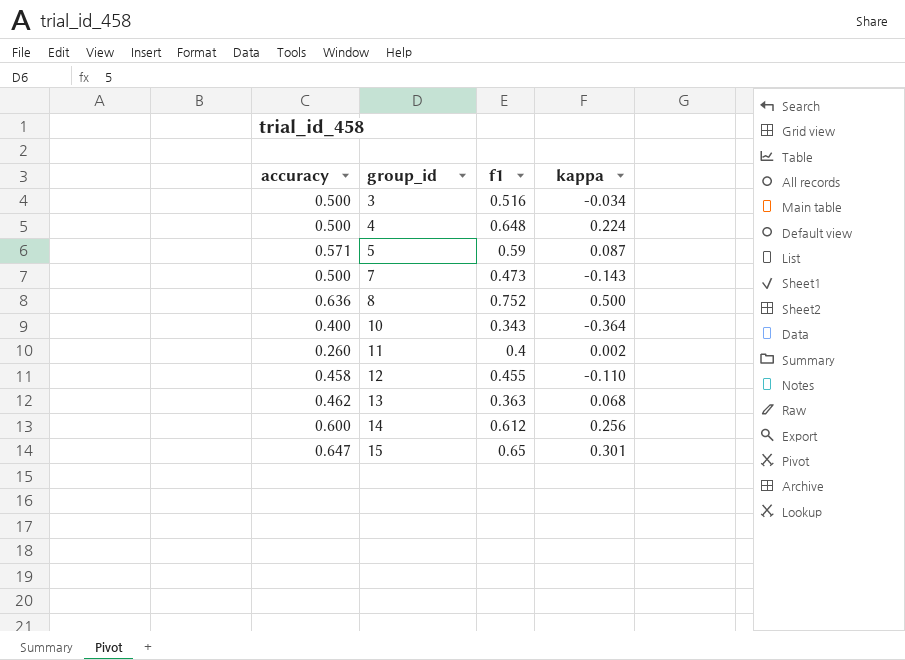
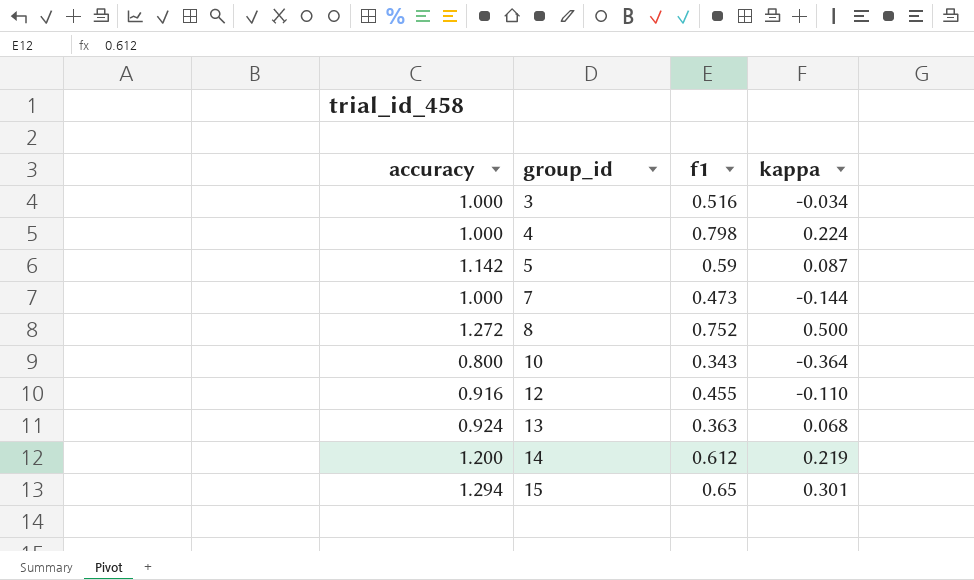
row 11: 0.260 | 0.4 | 0.002 -> none
3 | accuracy: 0.500 -> 1.000
4 | accuracy: 0.500 -> 1.000
4 | f1: 0.648 -> 0.798
5 | accuracy: 0.571 -> 1.142
7 | accuracy: 0.500 -> 1.000
7 | kappa: -0.143 -> -0.144
8 | accuracy: 0.636 -> 1.272
10 | accuracy: 0.400 -> 0.800
12 | accuracy: 0.458 -> 0.916
13 | accuracy: 0.462 -> 0.924
14 | accuracy: 0.600 -> 1.200
14 | kappa: 0.256 -> 0.219
15 | accuracy: 0.647 -> 1.294

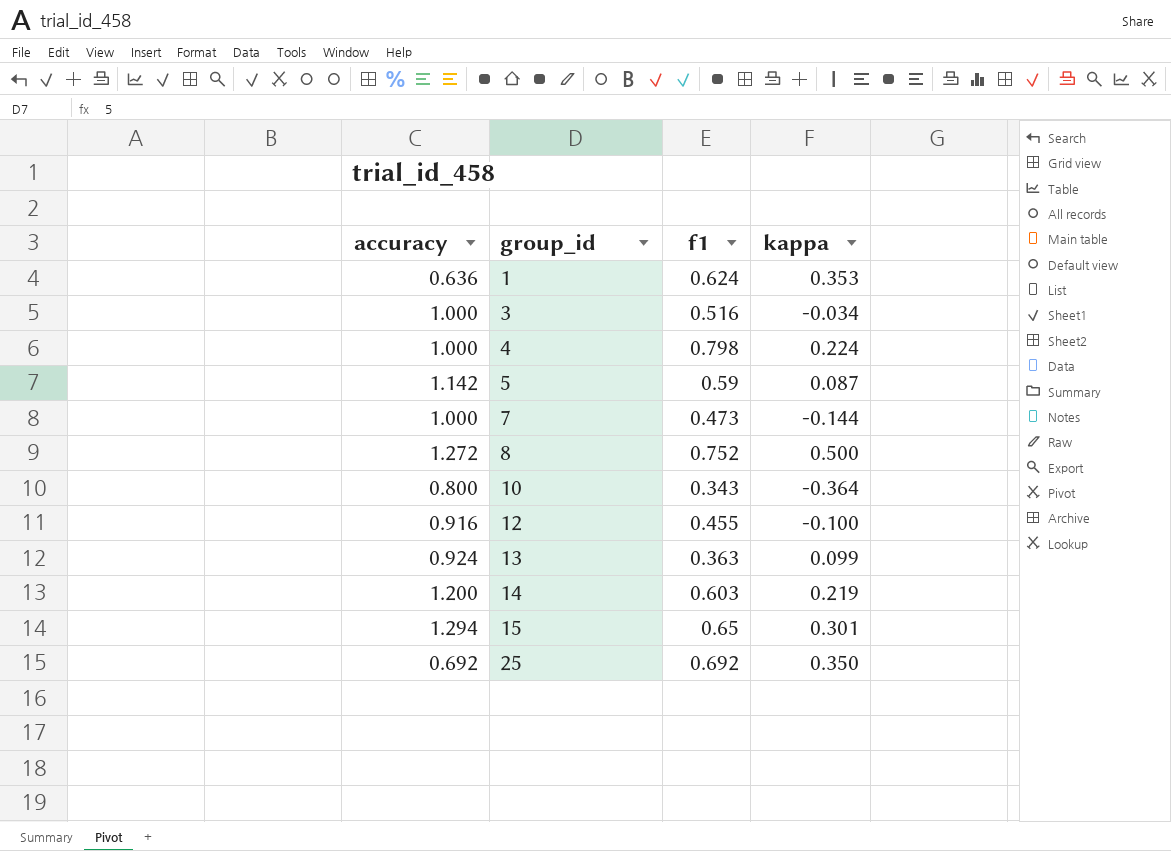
row 1: none -> 0.636 | 0.624 | 0.353
12 | kappa: -0.110 -> -0.100
13 | kappa: 0.068 -> 0.099
14 | f1: 0.612 -> 0.603
row 25: none -> 0.692 | 0.692 | 0.350

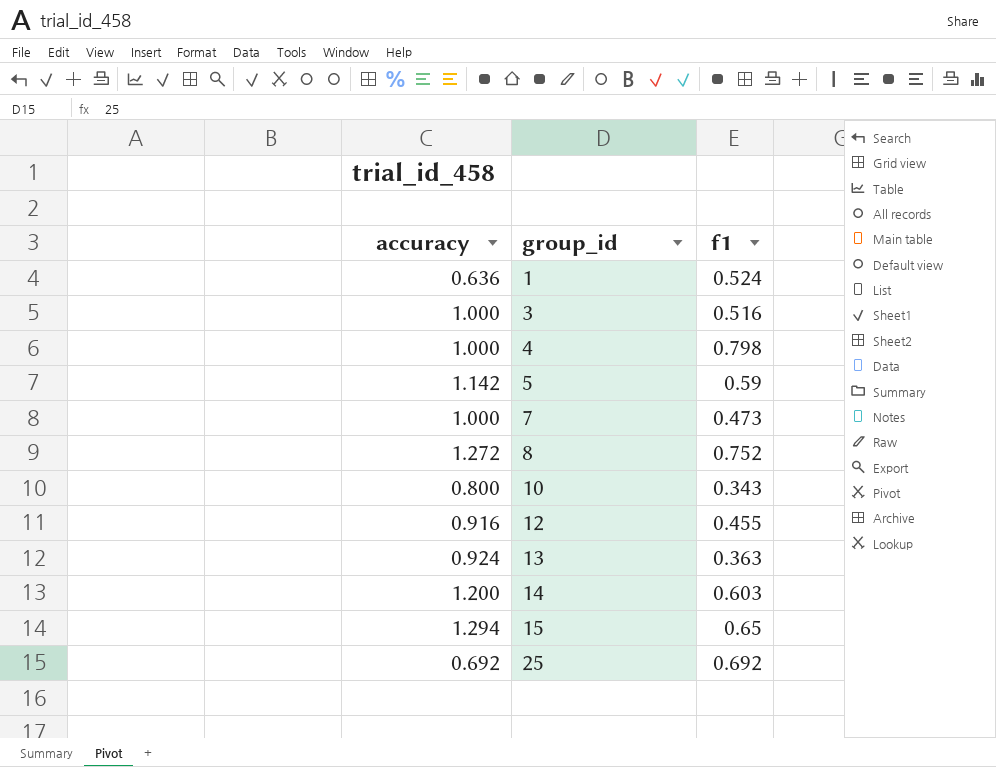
column kappa | position: 4 -> none
1 | f1: 0.624 -> 0.524

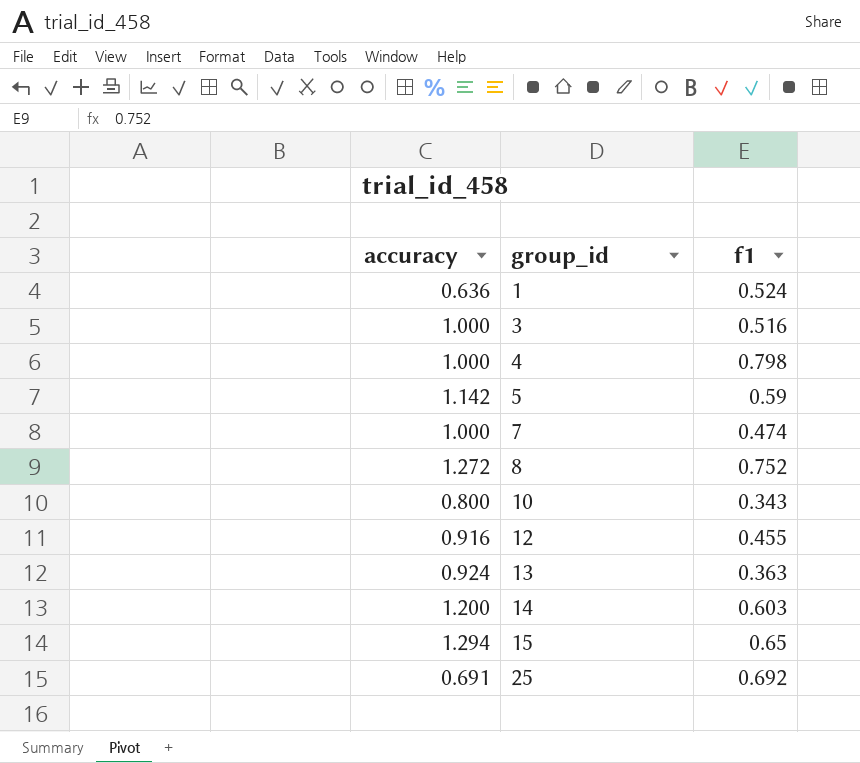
7 | f1: 0.473 -> 0.474
25 | accuracy: 0.692 -> 0.691

